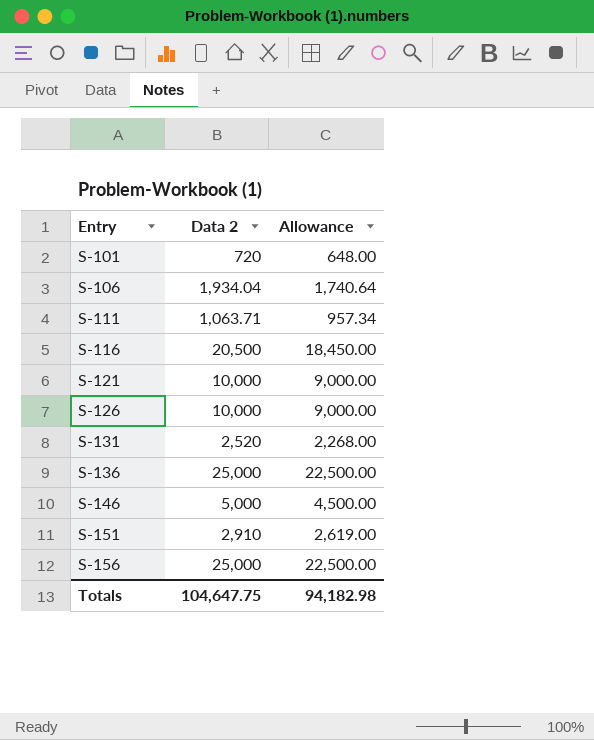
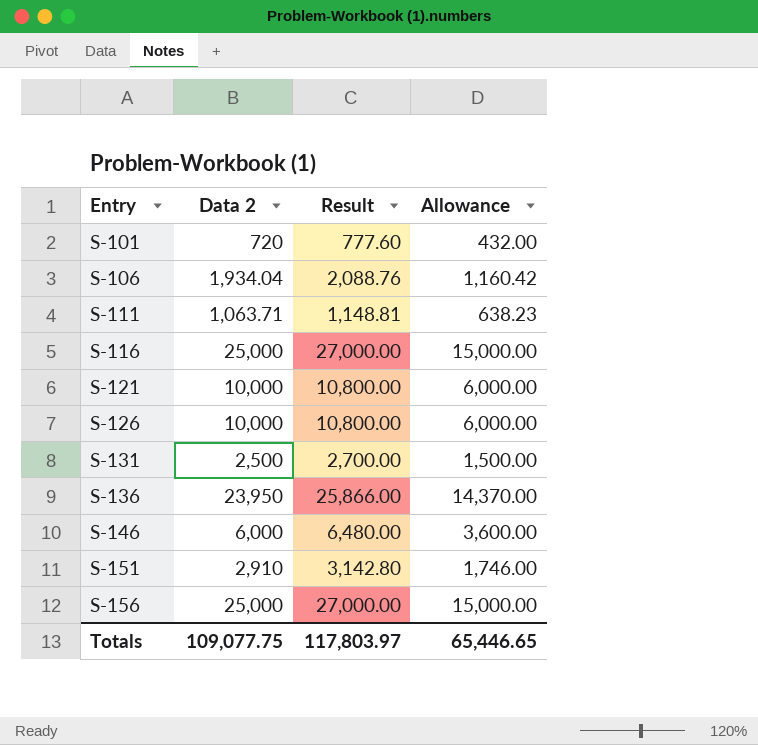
column Result | formula: none -> [Data 2] * 1.08
column Allowance | formula: [Data 2] * 0.9 -> [Data 2] * 0.6
S-116 | Data 2: 20,500 -> 25,000
S-131 | Data 2: 2,520 -> 2,500
S-136 | Data 2: 25,000 -> 23,950
S-146 | Data 2: 5,000 -> 6,000
Totals | Data 2: 104,647.75 -> 109,077.75
Totals | Allowance: 94,182.98 -> 65,446.65

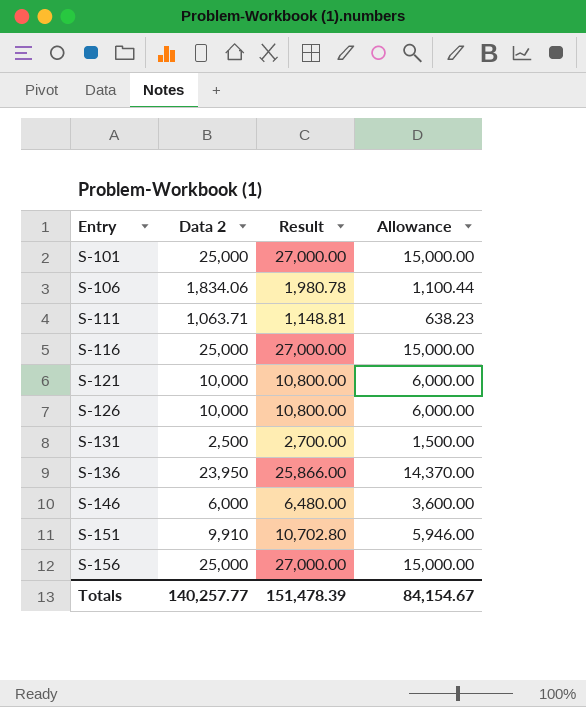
S-101 | Data 2: 720 -> 25,000
S-101 | Result: 777.60 -> 27,000.00
S-101 | Allowance: 432.00 -> 15,000.00
S-106 | Data 2: 1,934.04 -> 1,834.06
S-106 | Result: 2,088.76 -> 1,980.78
S-106 | Allowance: 1,160.42 -> 1,100.44
S-151 | Data 2: 2,910 -> 9,910
S-151 | Result: 3,142.80 -> 10,702.80
S-151 | Allowance: 1,746.00 -> 5,946.00
Totals | Data 2: 109,077.75 -> 140,257.77
Totals | Result: 117,803.97 -> 151,478.39
Totals | Allowance: 65,446.65 -> 84,154.67

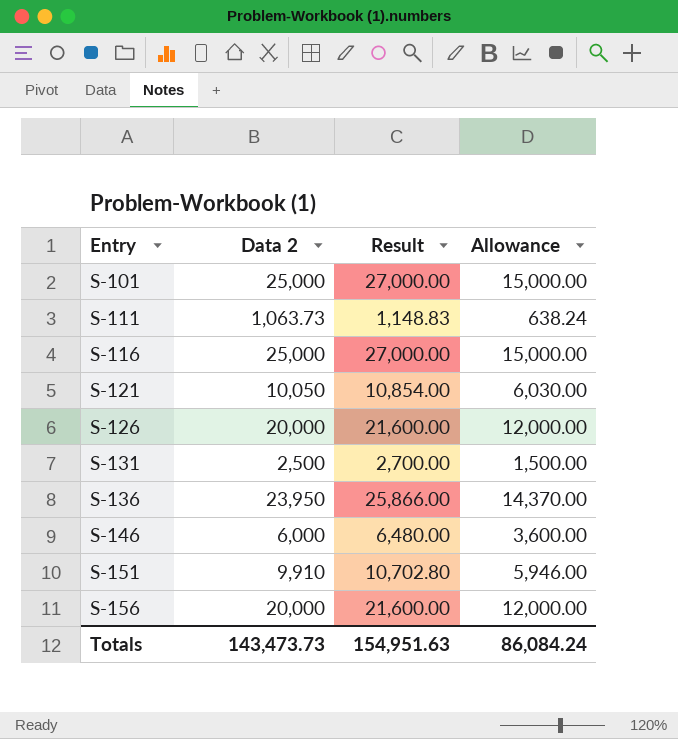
row S-106: 1,834.06 | 1,980.78 | 1,100.44 -> none
S-111 | Data 2: 1,063.71 -> 1,063.73
S-111 | Result: 1,148.81 -> 1,148.83
S-111 | Allowance: 638.23 -> 638.24
S-121 | Data 2: 10,000 -> 10,050
S-121 | Result: 10,800.00 -> 10,854.00
S-121 | Allowance: 6,000.00 -> 6,030.00
S-126 | Data 2: 10,000 -> 20,000
S-126 | Result: 10,800.00 -> 21,600.00
S-126 | Allowance: 6,000.00 -> 12,000.00
S-156 | Data 2: 25,000 -> 20,000
S-156 | Result: 27,000.00 -> 21,600.00
S-156 | Allowance: 15,000.00 -> 12,000.00
Totals | Data 2: 140,257.77 -> 143,473.73
Totals | Result: 151,478.39 -> 154,951.63
Totals | Allowance: 84,154.67 -> 86,084.24

